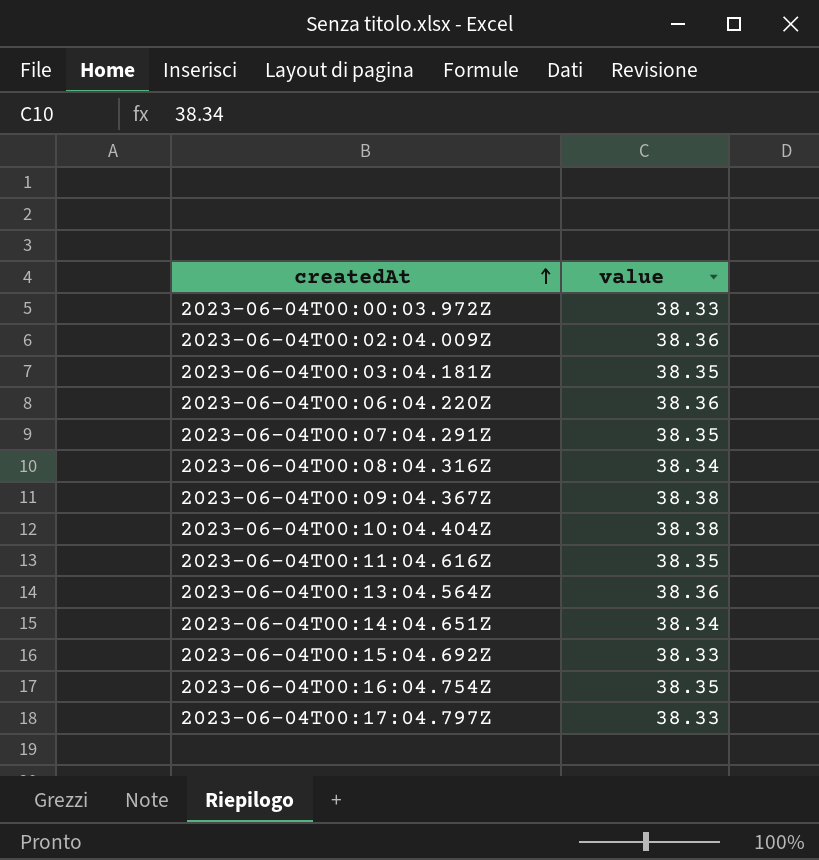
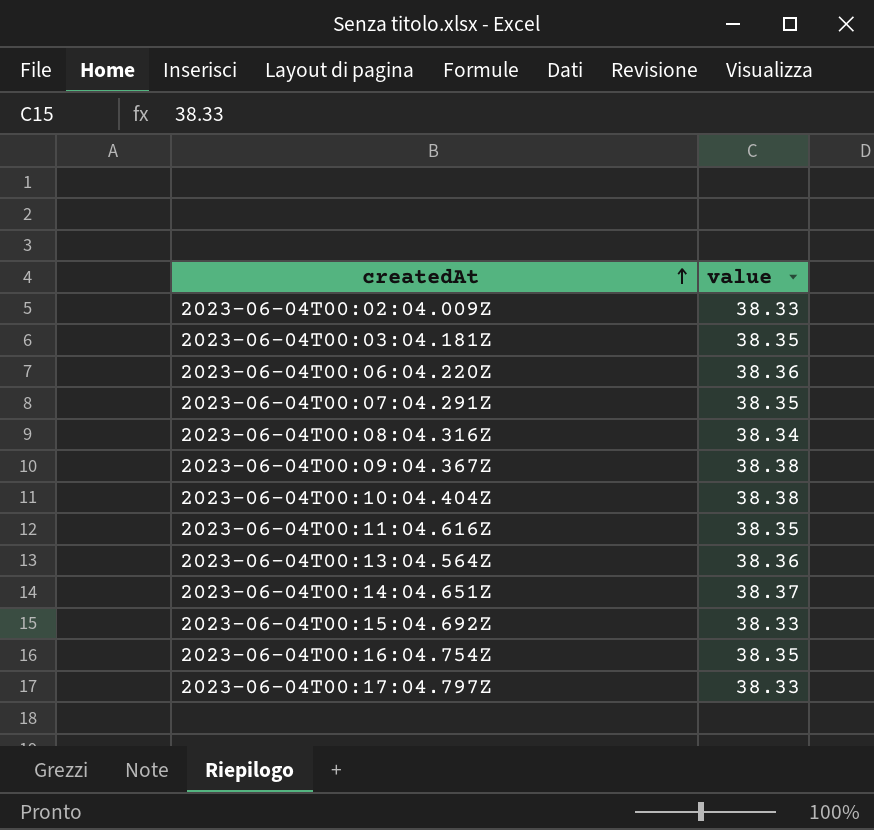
row 2023-06-04T00:00:03.972Z: 38.33 -> none
2023-06-04T00:02:04.009Z | value: 38.36 -> 38.33
2023-06-04T00:14:04.651Z | value: 38.34 -> 38.37

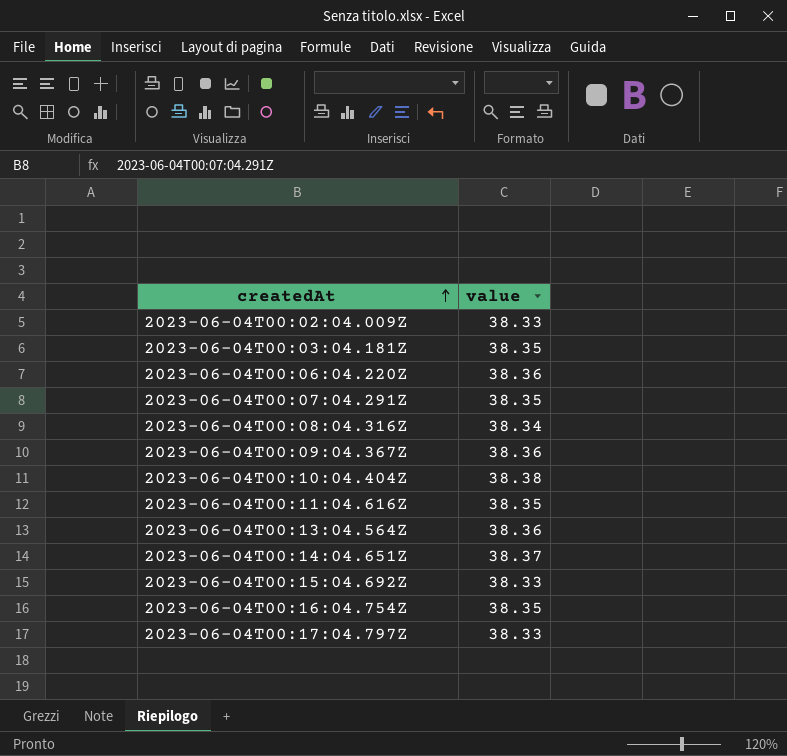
2023-06-04T00:09:04.367Z | value: 38.38 -> 38.36

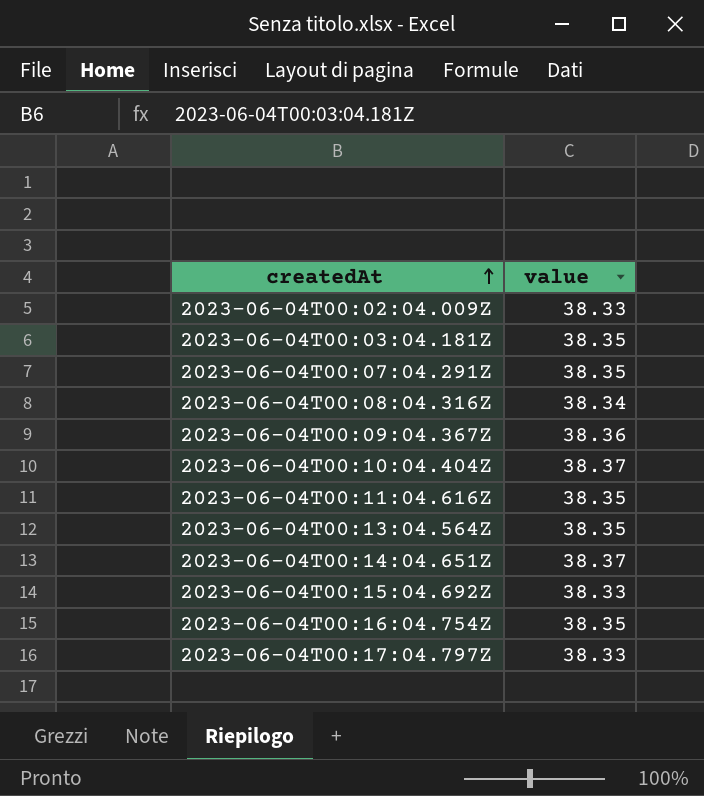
row 2023-06-04T00:06:04.220Z: 38.36 -> none
2023-06-04T00:10:04.404Z | value: 38.38 -> 38.37
2023-06-04T00:13:04.564Z | value: 38.36 -> 38.35

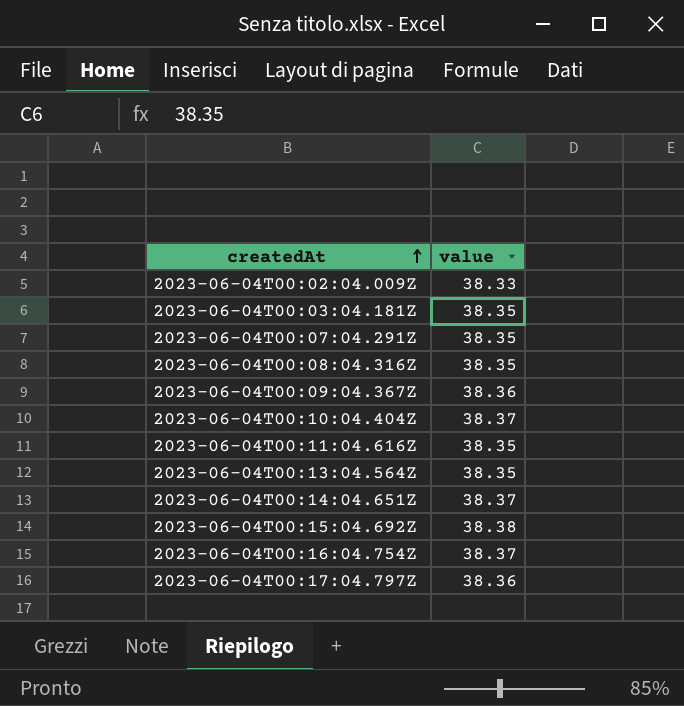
2023-06-04T00:08:04.316Z | value: 38.34 -> 38.35
2023-06-04T00:15:04.692Z | value: 38.33 -> 38.38
2023-06-04T00:16:04.754Z | value: 38.35 -> 38.37
2023-06-04T00:17:04.797Z | value: 38.33 -> 38.36

